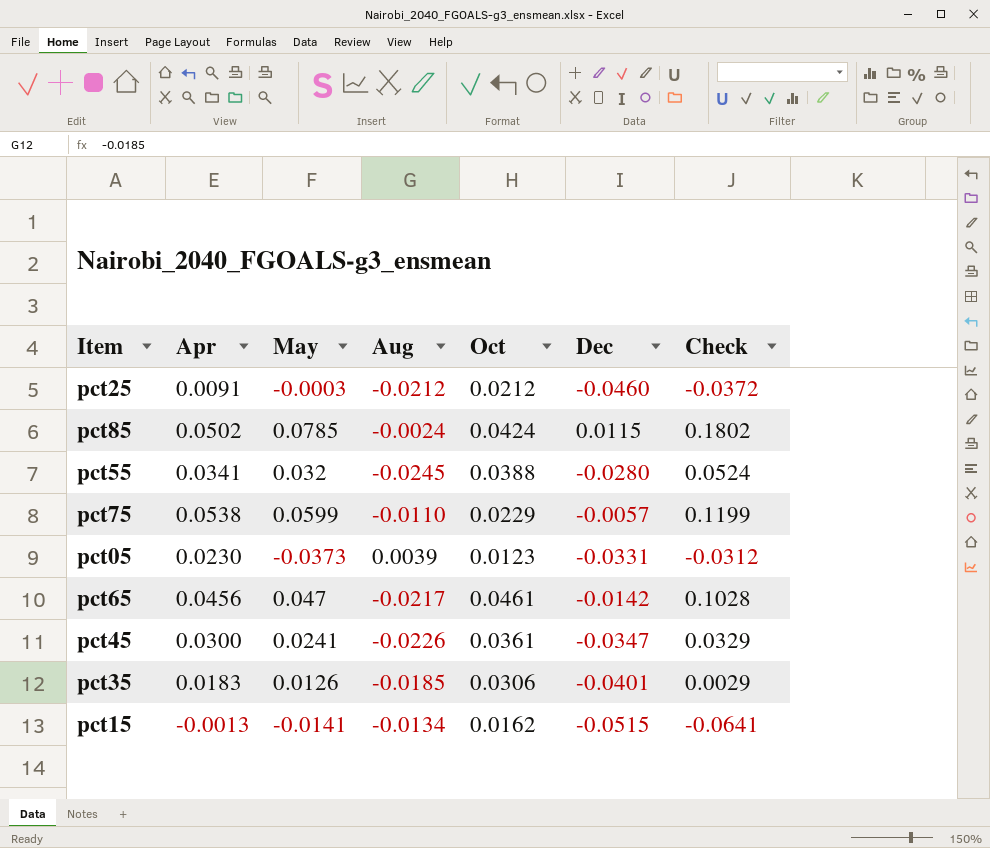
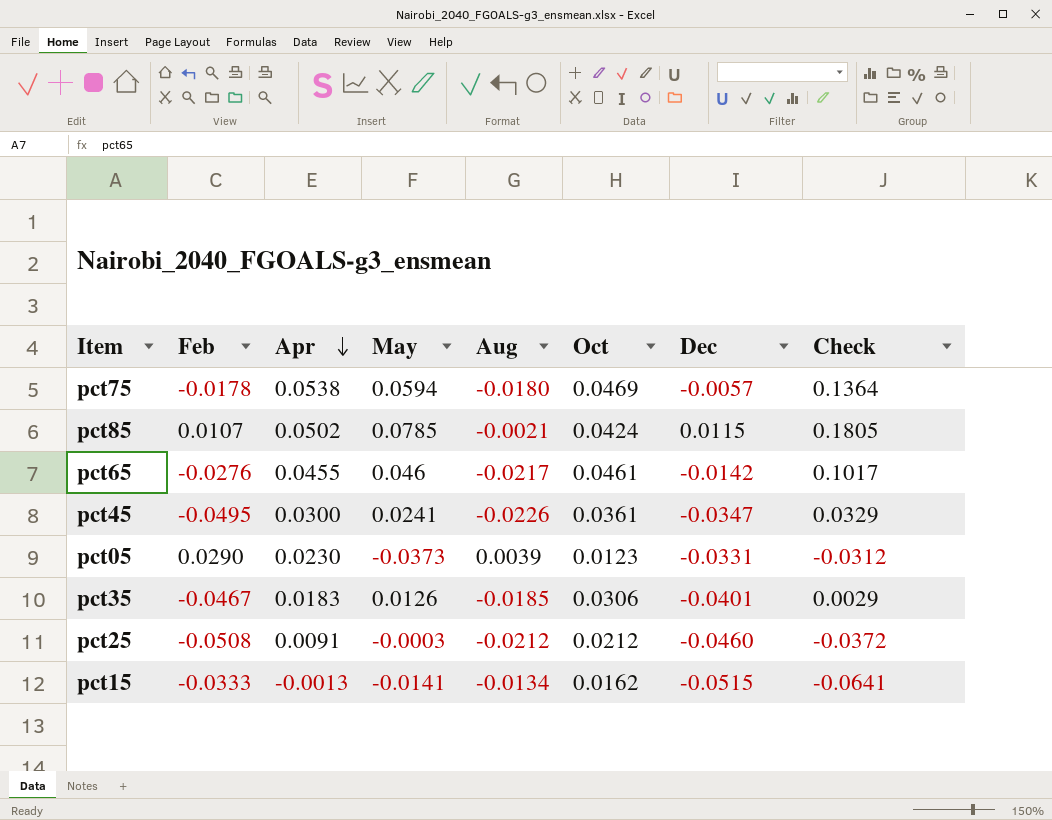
row order: none -> Apr descending
column Feb | position: none -> 2
row pct55: 0.0341 | 0.032 | -0.0245 | 0.0388 | -0.0280 | 0.0524 -> none
pct75 | May: 0.0599 -> 0.0594
pct75 | Aug: -0.0110 -> -0.0180
pct75 | Oct: 0.0229 -> 0.0469
pct75 | Check: 0.1199 -> 0.1364
pct85 | Aug: -0.0024 -> -0.0021
pct85 | Check: 0.1802 -> 0.1805
pct65 | Apr: 0.0456 -> 0.0455
pct65 | May: 0.047 -> 0.046
pct65 | Check: 0.1028 -> 0.1017

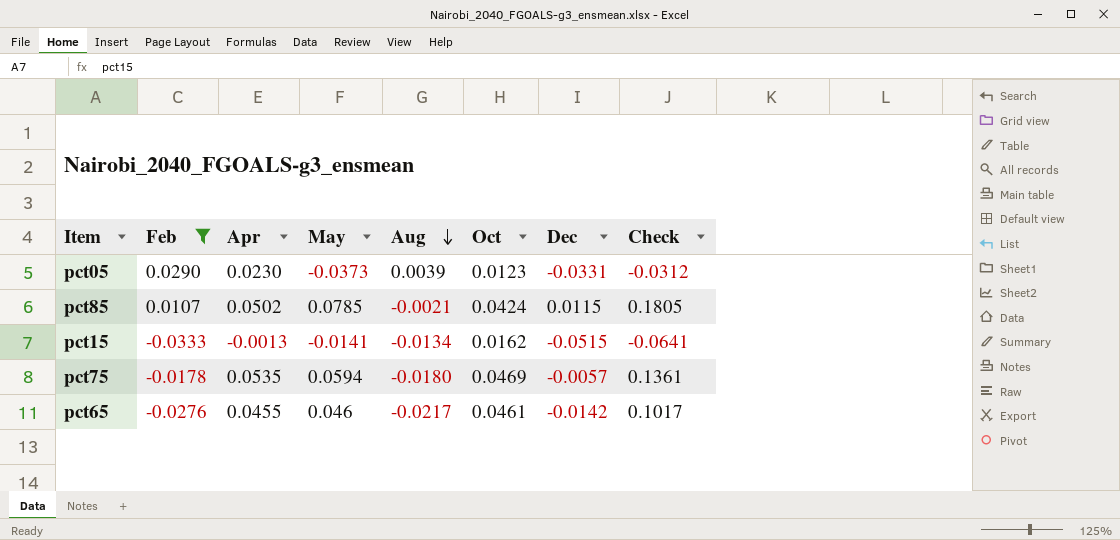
filter: none -> Feb >= -0.0333
row order: Apr descending -> Aug descending
pct75 | Apr: 0.0538 -> 0.0535
pct75 | Check: 0.1364 -> 0.1361

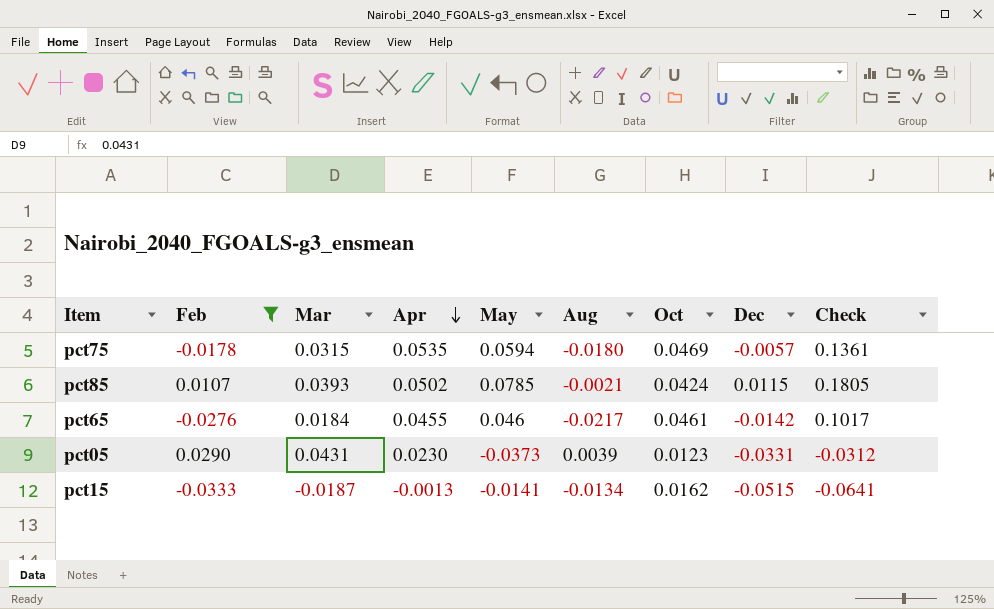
row order: Aug descending -> Apr descending
column Mar | position: none -> 3

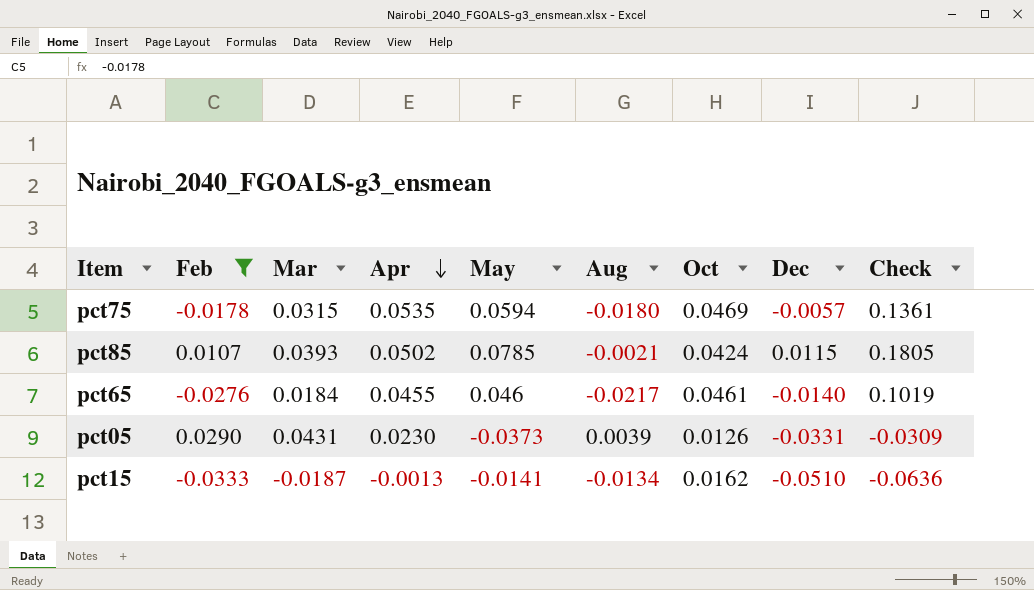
pct65 | Dec: -0.0142 -> -0.0140
pct65 | Check: 0.1017 -> 0.1019
pct05 | Oct: 0.0123 -> 0.0126
pct05 | Check: -0.0312 -> -0.0309
pct15 | Dec: -0.0515 -> -0.0510
pct15 | Check: -0.0641 -> -0.0636

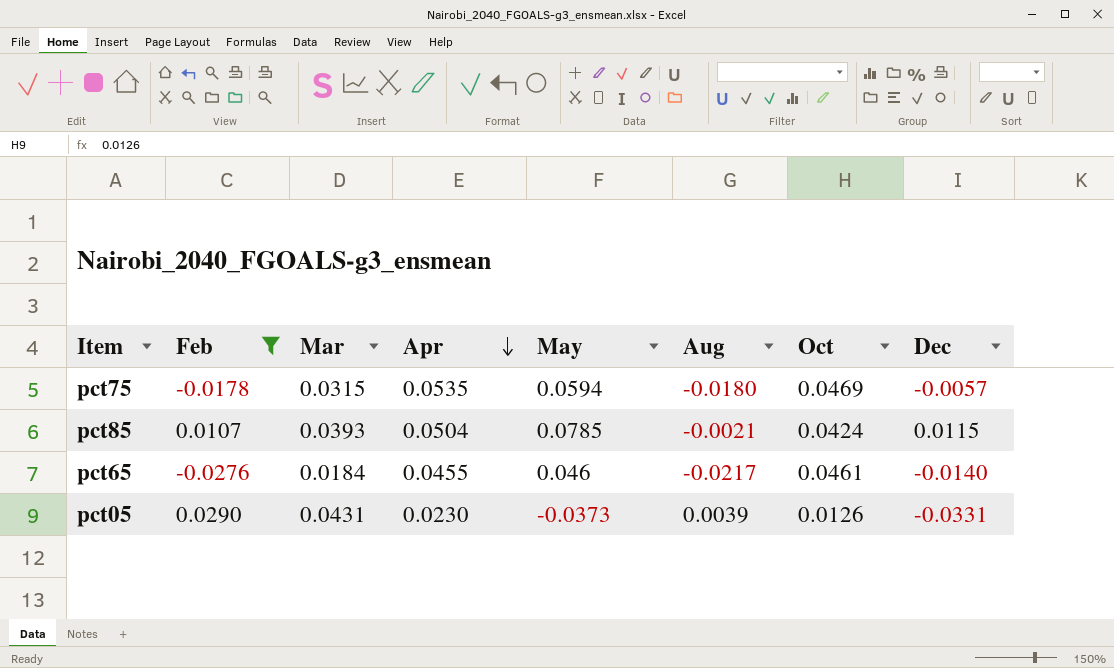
column Check | formula: [Apr] + [May] + [Aug] + [Oct] + [Dec] -> none
row pct15: -0.0333 | -0.0187 | -0.0013 | -0.0141 | -0.0134 | 0.0162 | -0.0510 | -0.0636 -> none
pct85 | Apr: 0.0502 -> 0.0504

